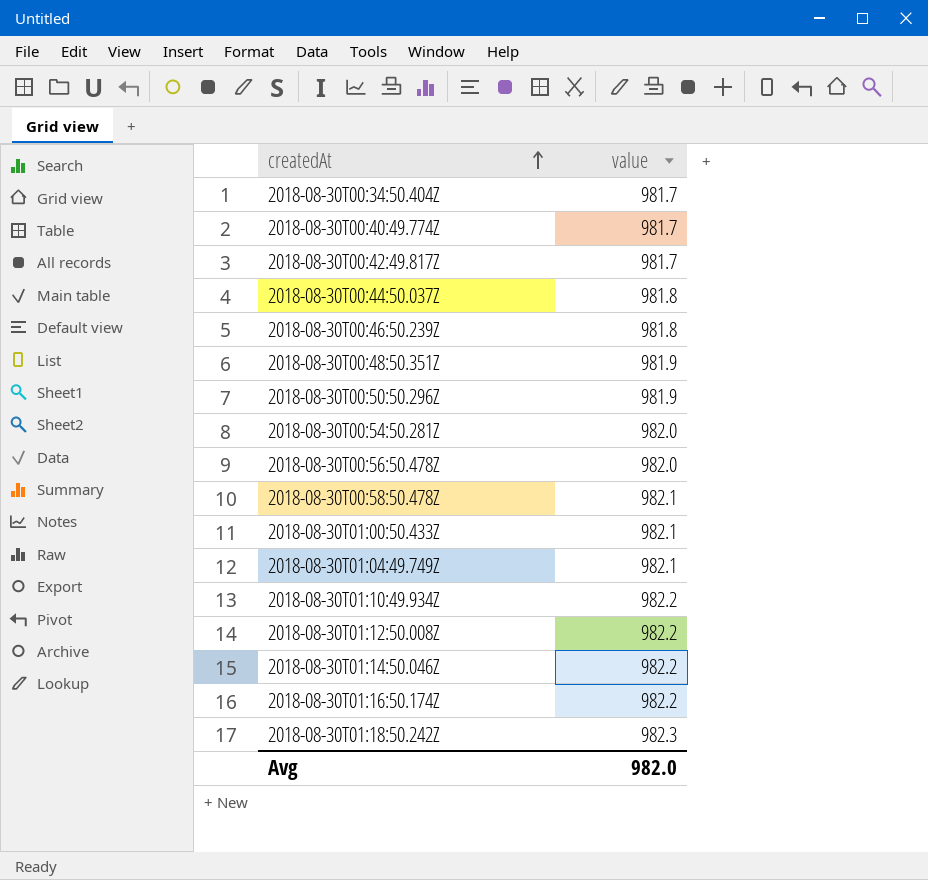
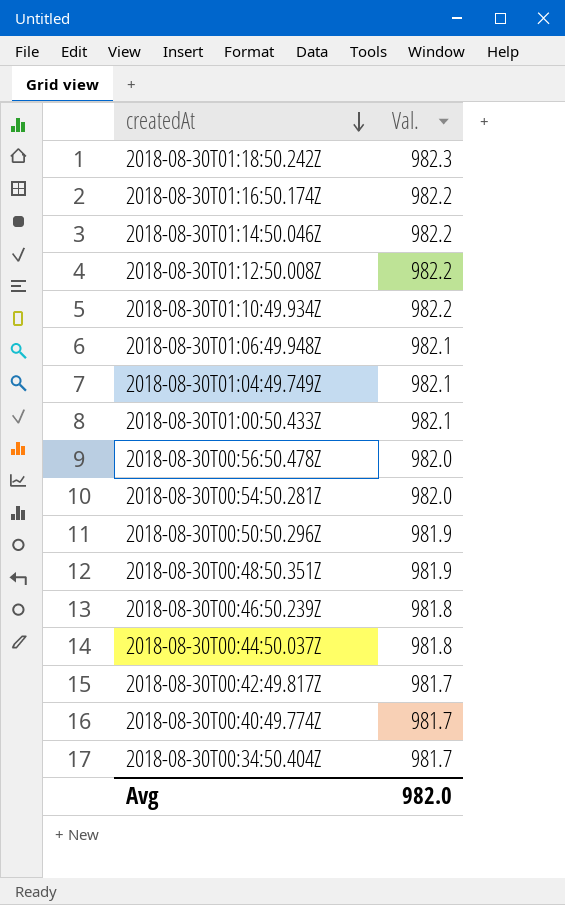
row order: createdAt ascending -> createdAt descending
column name: value -> Val.
row 2018-08-30T00:58:50.478Z: 982.1 -> none
row 2018-08-30T01:06:49.948Z: none -> 982.1

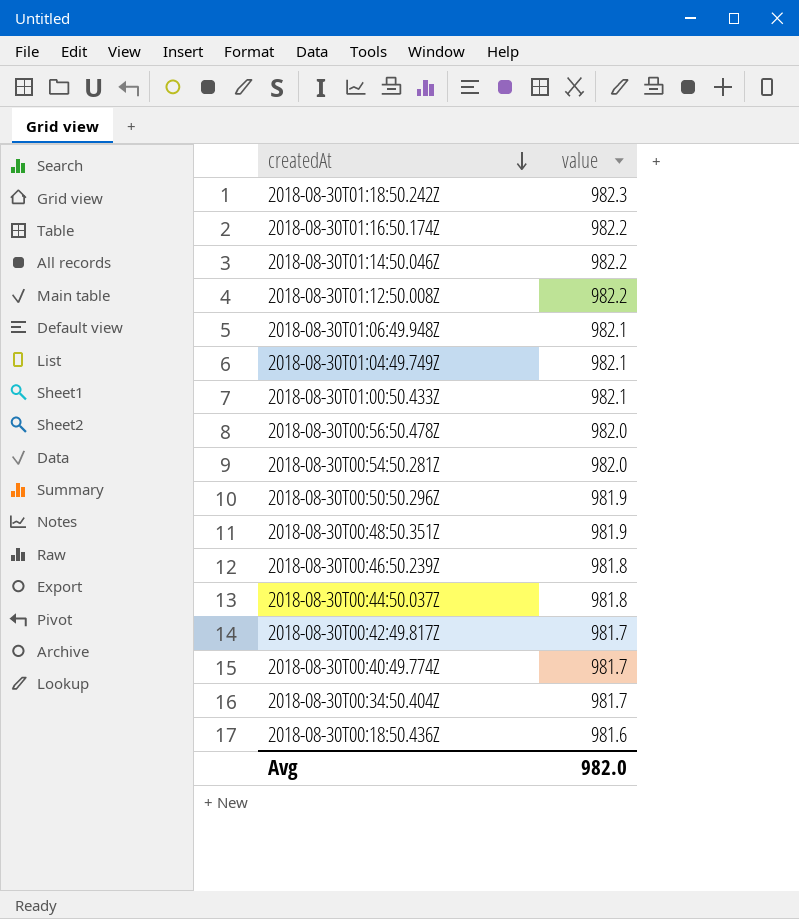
column name: Val. -> value
row 2018-08-30T01:10:49.934Z: 982.2 -> none
row 2018-08-30T00:18:50.436Z: none -> 981.6

